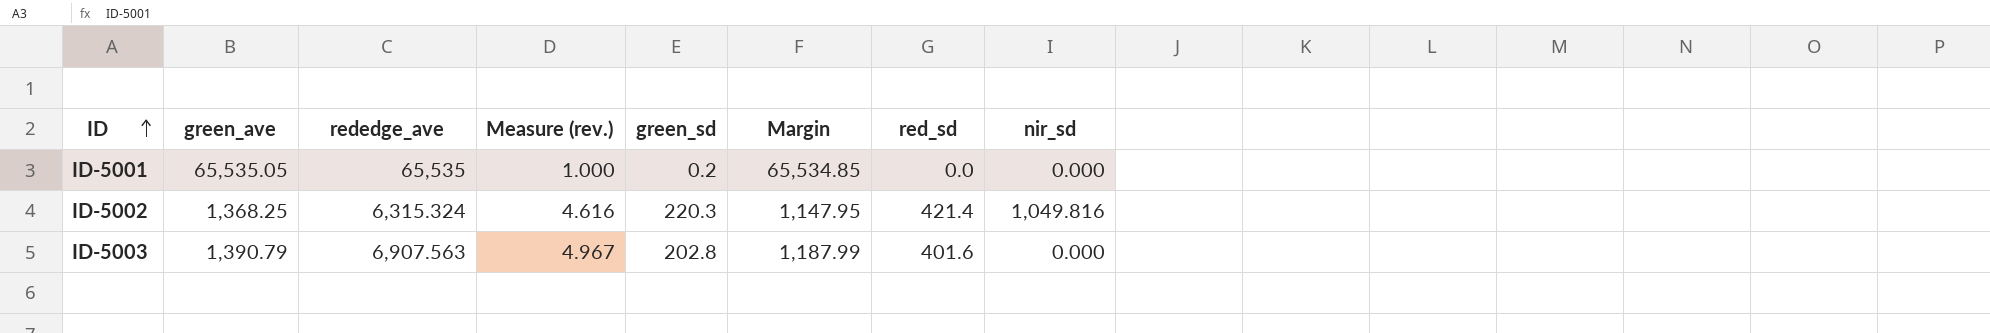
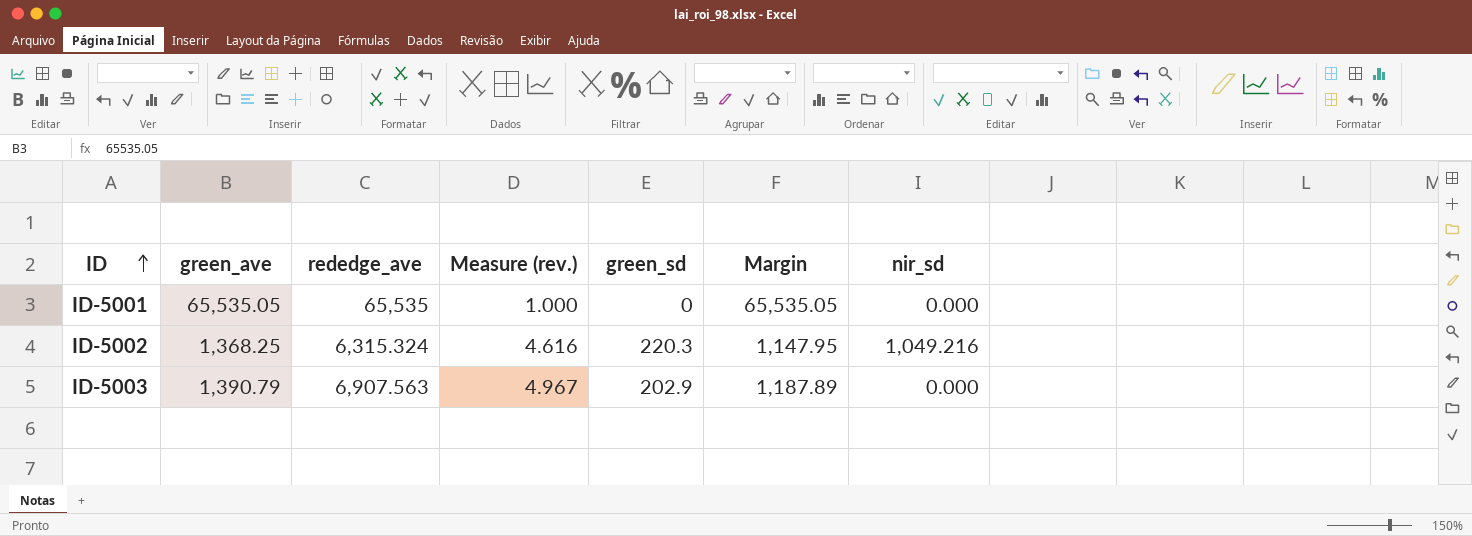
column red_sd | position: 7 -> none
ID-5001 | green_sd: 0.2 -> 0
ID-5001 | Margin: 65,534.85 -> 65,535.05
ID-5002 | nir_sd: 1,049.816 -> 1,049.216
ID-5003 | green_sd: 202.8 -> 202.9
ID-5003 | Margin: 1,187.99 -> 1,187.89

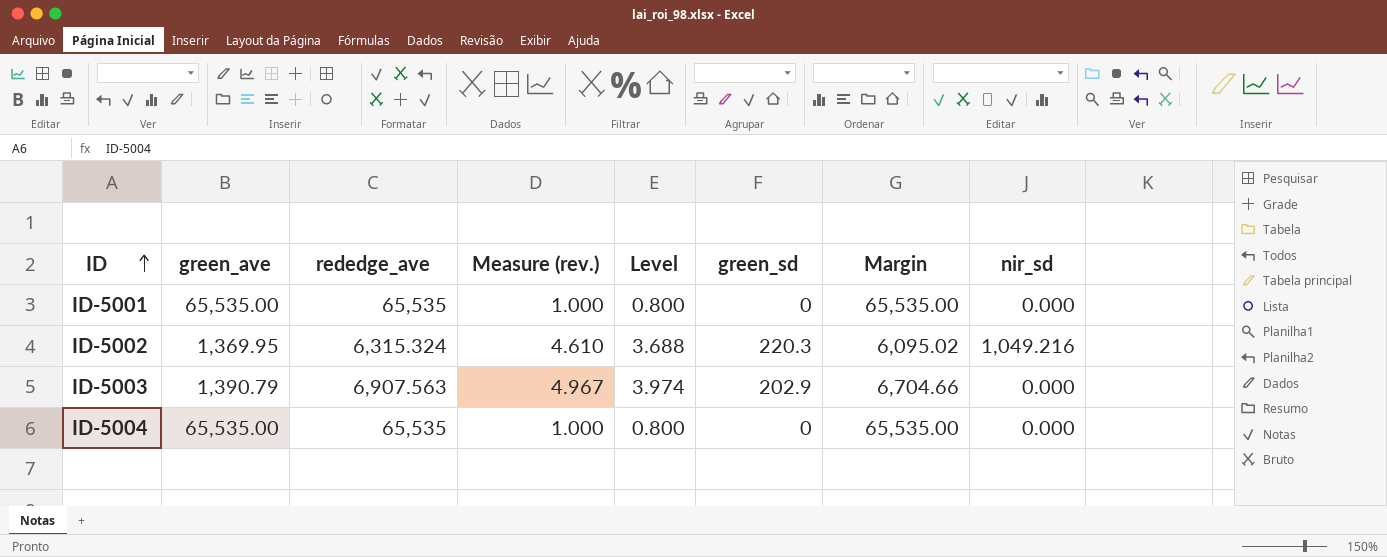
column Level | formula: none -> [Measure (rev.)] * 0.8
column Margin | formula: [green_ave] - [green_sd] -> [rededge_ave] - [green_sd]
ID-5001 | green_ave: 65,535.05 -> 65,535.00
ID-5002 | green_ave: 1,368.25 -> 1,369.95
ID-5002 | Measure (rev.): 4.616 -> 4.610
row ID-5004: none -> 65,535.00 | 65,535 | 1.000 | 0.800 | 0 | 65,535.00 | 0.000

